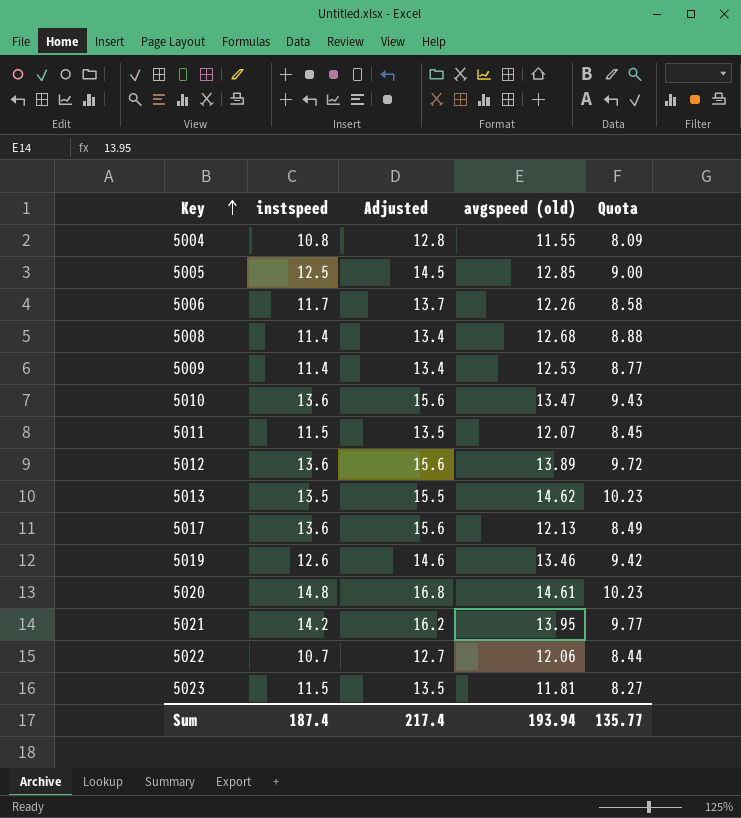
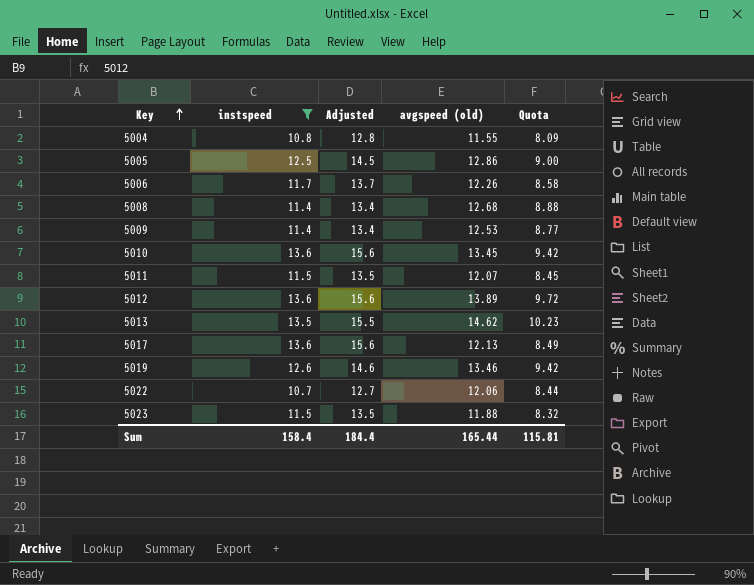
filter: none -> instspeed <= 13.6
5005 | avgspeed (old): 12.85 -> 12.86
5010 | avgspeed (old): 13.47 -> 13.45
5010 | Quota: 9.43 -> 9.42
5023 | avgspeed (old): 11.81 -> 11.88
5023 | Quota: 8.27 -> 8.32
Sum | instspeed: 187.4 -> 158.4
Sum | Adjusted: 217.4 -> 184.4
Sum | avgspeed (old): 193.94 -> 165.44
Sum | Quota: 135.77 -> 115.81

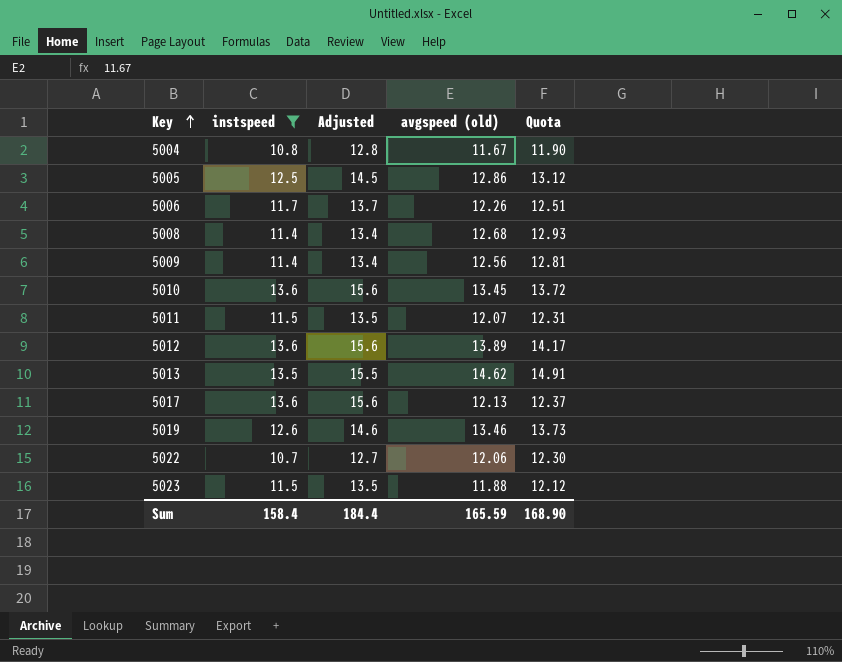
column Quota | formula: [avgspeed (old)] * 0.7 -> [avgspeed (old)] * 1.02
5004 | avgspeed (old): 11.55 -> 11.67
5009 | avgspeed (old): 12.53 -> 12.56
Sum | avgspeed (old): 165.44 -> 165.59
Sum | Quota: 115.81 -> 168.90

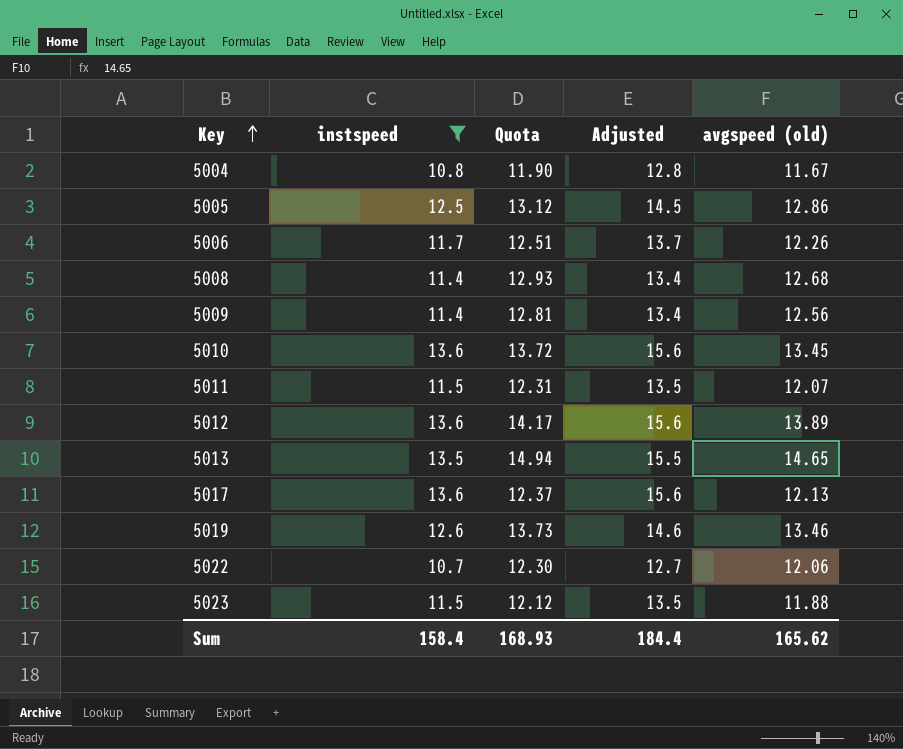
column Quota | position: 5 -> 3
5013 | Quota: 14.91 -> 14.94
5013 | avgspeed (old): 14.62 -> 14.65
Sum | Quota: 168.90 -> 168.93
Sum | avgspeed (old): 165.59 -> 165.62

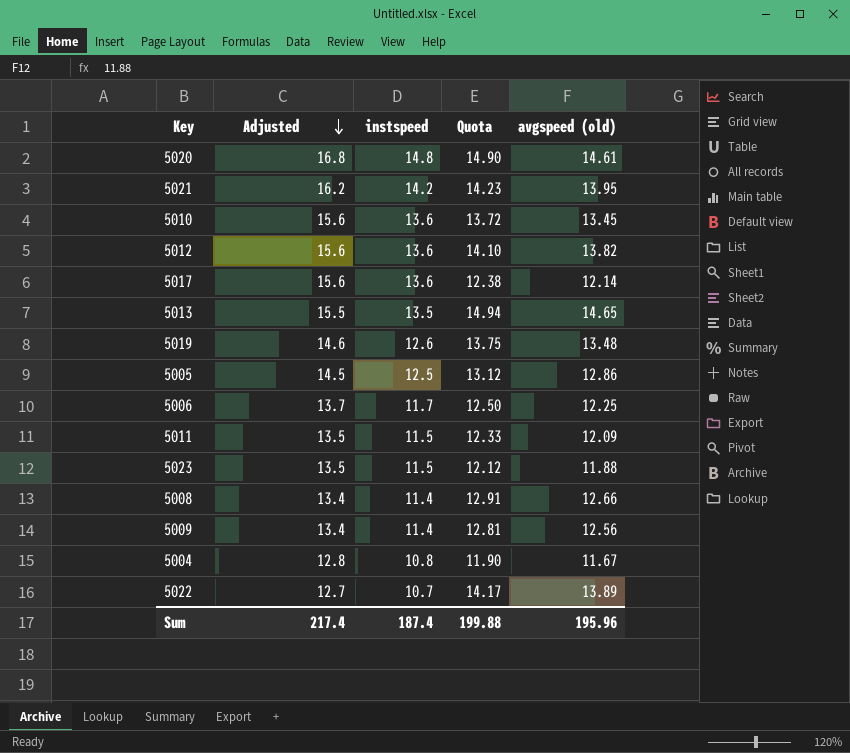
filter: instspeed <= 13.6 -> none
row order: Key ascending -> Adjusted descending
column Adjusted | position: 4 -> 2
5012 | Quota: 14.17 -> 14.10
5012 | avgspeed (old): 13.89 -> 13.82
5017 | Quota: 12.37 -> 12.38
5017 | avgspeed (old): 12.13 -> 12.14
5019 | Quota: 13.73 -> 13.75
5019 | avgspeed (old): 13.46 -> 13.48
5006 | Quota: 12.51 -> 12.50
5006 | avgspeed (old): 12.26 -> 12.25
5011 | Quota: 12.31 -> 12.33
5011 | avgspeed (old): 12.07 -> 12.09
5008 | Quota: 12.93 -> 12.91
5008 | avgspeed (old): 12.68 -> 12.66
5022 | Quota: 12.30 -> 14.17
5022 | avgspeed (old): 12.06 -> 13.89
Sum | Adjusted: 184.4 -> 217.4
Sum | instspeed: 158.4 -> 187.4
Sum | Quota: 168.93 -> 199.88
Sum | avgspeed (old): 165.62 -> 195.96

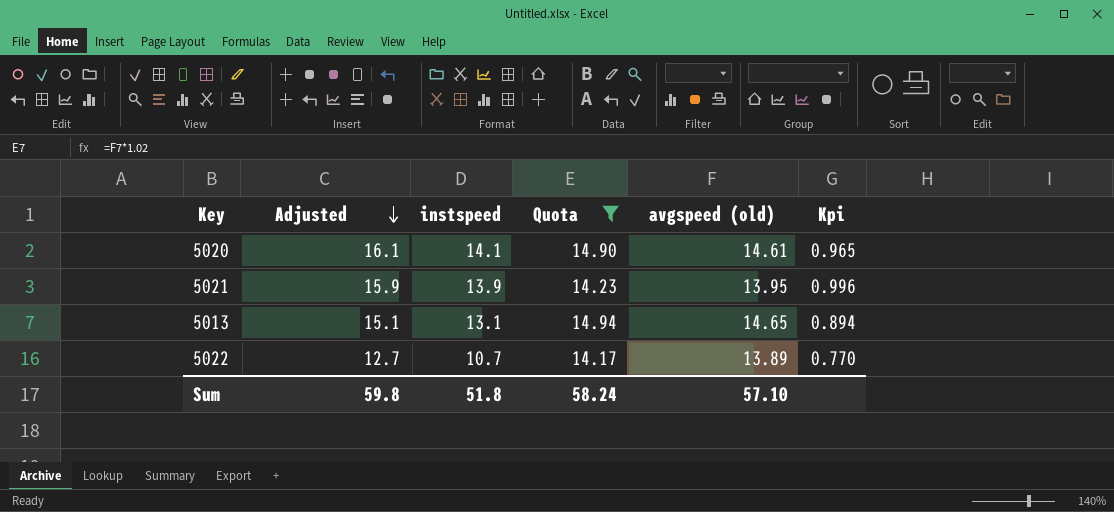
filter: none -> Quota >= 14.17
column Kpi | formula: none -> [instspeed] / [avgspeed (old)]
5020 | Adjusted: 16.8 -> 16.1
5020 | instspeed: 14.8 -> 14.1
5021 | Adjusted: 16.2 -> 15.9
5021 | instspeed: 14.2 -> 13.9
5013 | Adjusted: 15.5 -> 15.1
5013 | instspeed: 13.5 -> 13.1
Sum | Adjusted: 217.4 -> 59.8
Sum | instspeed: 187.4 -> 51.8
Sum | Quota: 199.88 -> 58.24
Sum | avgspeed (old): 195.96 -> 57.10

